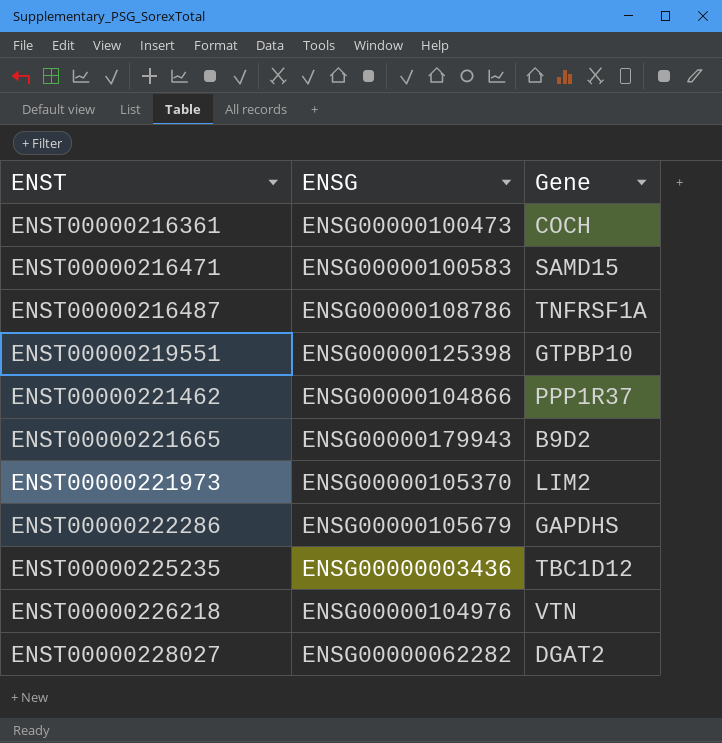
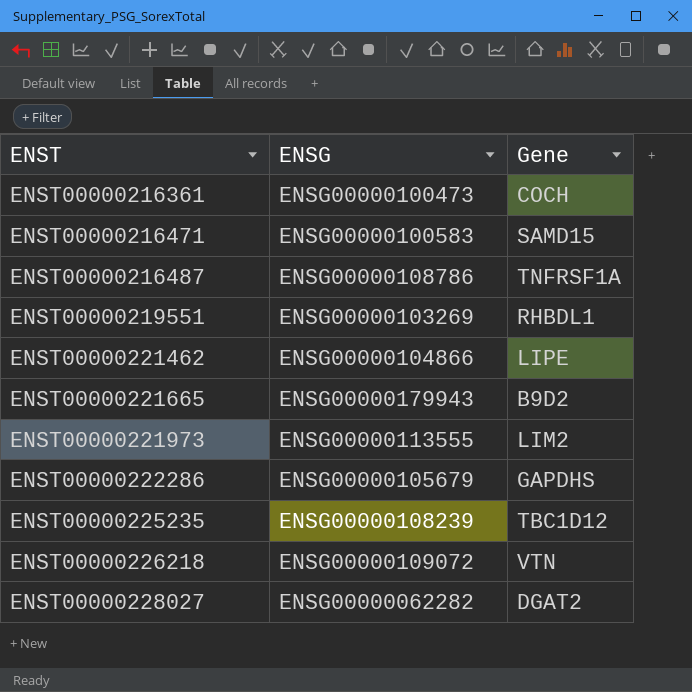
ENST00000219551 | ENSG: ENSG00000125398 -> ENSG00000103269
ENST00000219551 | Gene: GTPBP10 -> RHBDL1
ENST00000221462 | Gene: PPP1R37 -> LIPE
ENST00000221973 | ENSG: ENSG00000105370 -> ENSG00000113555
ENST00000225235 | ENSG: ENSG00000003436 -> ENSG00000108239
ENST00000226218 | ENSG: ENSG00000104976 -> ENSG00000109072

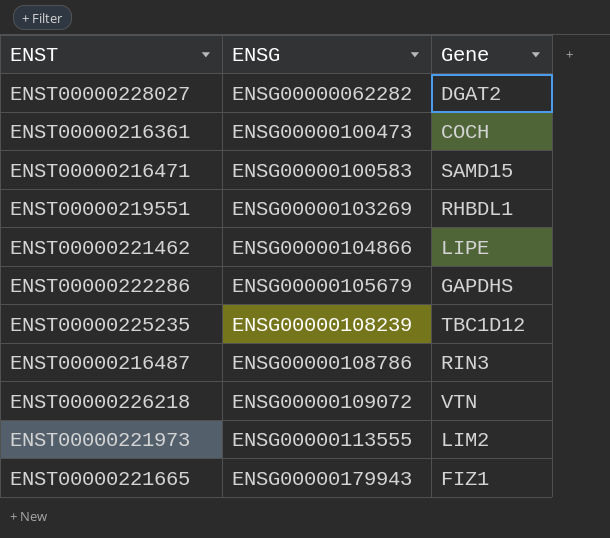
row order: ENST ascending -> ENSG ascending
ENST00000216487 | Gene: TNFRSF1A -> RIN3
ENST00000221665 | Gene: B9D2 -> FIZ1

